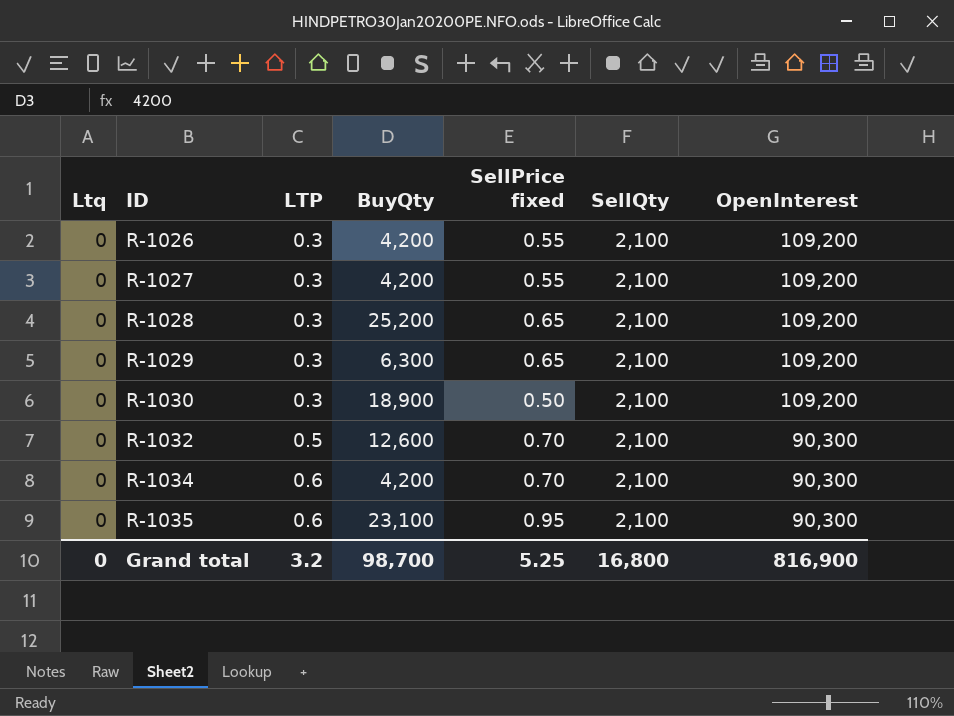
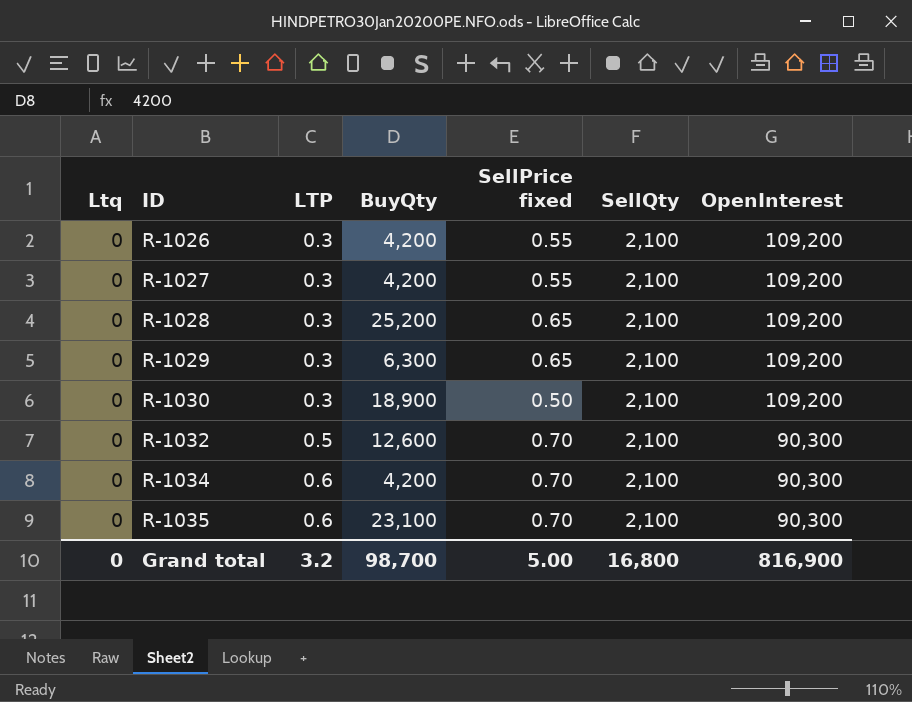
R-1035 | SellPrice fixed: 0.95 -> 0.70
Grand total | SellPrice fixed: 5.25 -> 5.00

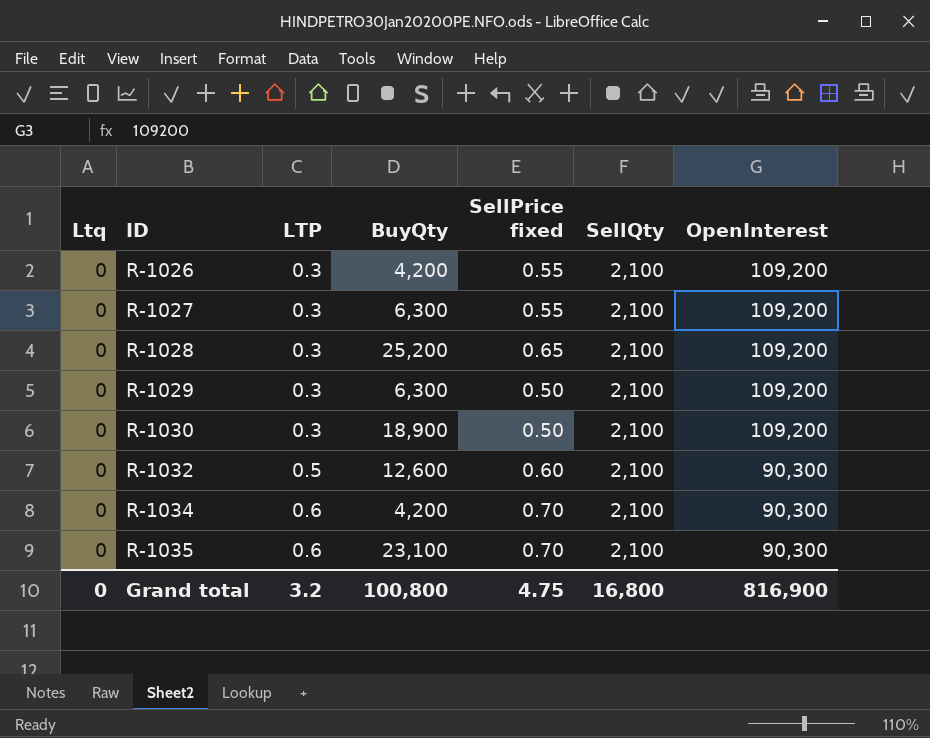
R-1027 | BuyQty: 4,200 -> 6,300
R-1029 | SellPrice fixed: 0.65 -> 0.50
R-1032 | SellPrice fixed: 0.70 -> 0.60
Grand total | BuyQty: 98,700 -> 100,800
Grand total | SellPrice fixed: 5.00 -> 4.75

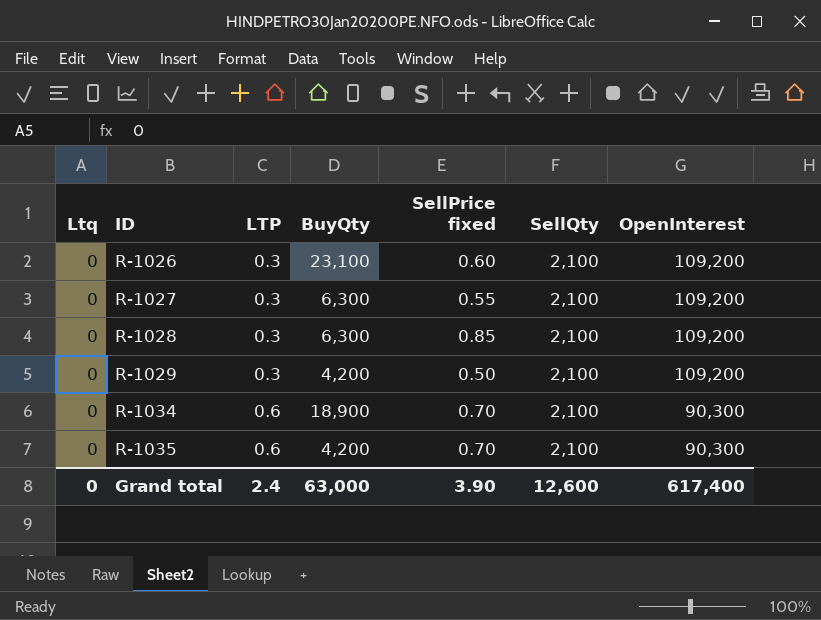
row R-1030: 0 | 0.3 | 18,900 | 0.50 | 2,100 | 109,200 -> none
row R-1032: 0 | 0.5 | 12,600 | 0.60 | 2,100 | 90,300 -> none
R-1026 | BuyQty: 4,200 -> 23,100
R-1026 | SellPrice fixed: 0.55 -> 0.60
R-1028 | BuyQty: 25,200 -> 6,300
R-1028 | SellPrice fixed: 0.65 -> 0.85
R-1029 | BuyQty: 6,300 -> 4,200
R-1034 | BuyQty: 4,200 -> 18,900
R-1035 | BuyQty: 23,100 -> 4,200
Grand total | LTP: 3.2 -> 2.4
Grand total | BuyQty: 100,800 -> 63,000
Grand total | SellPrice fixed: 4.75 -> 3.90
Grand total | SellQty: 16,800 -> 12,600
Grand total | OpenInterest: 816,900 -> 617,400

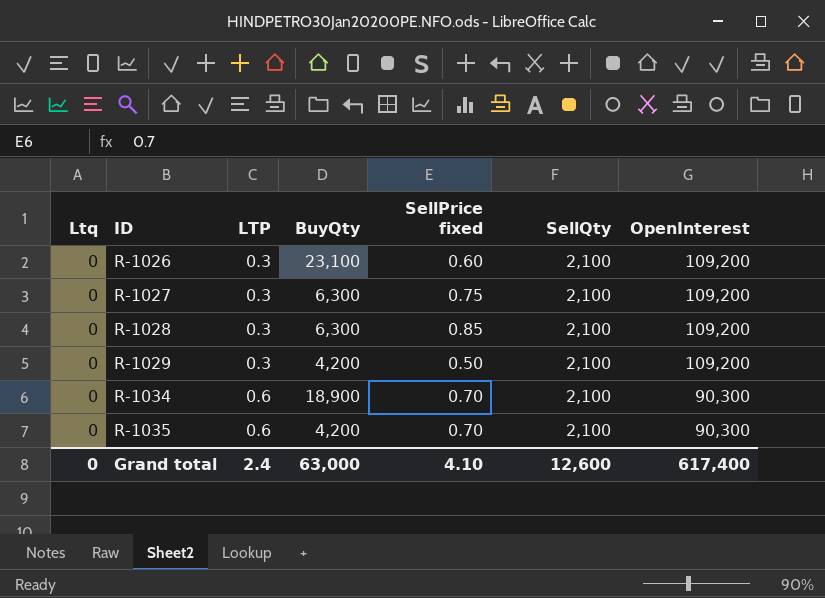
R-1027 | SellPrice fixed: 0.55 -> 0.75
Grand total | SellPrice fixed: 3.90 -> 4.10

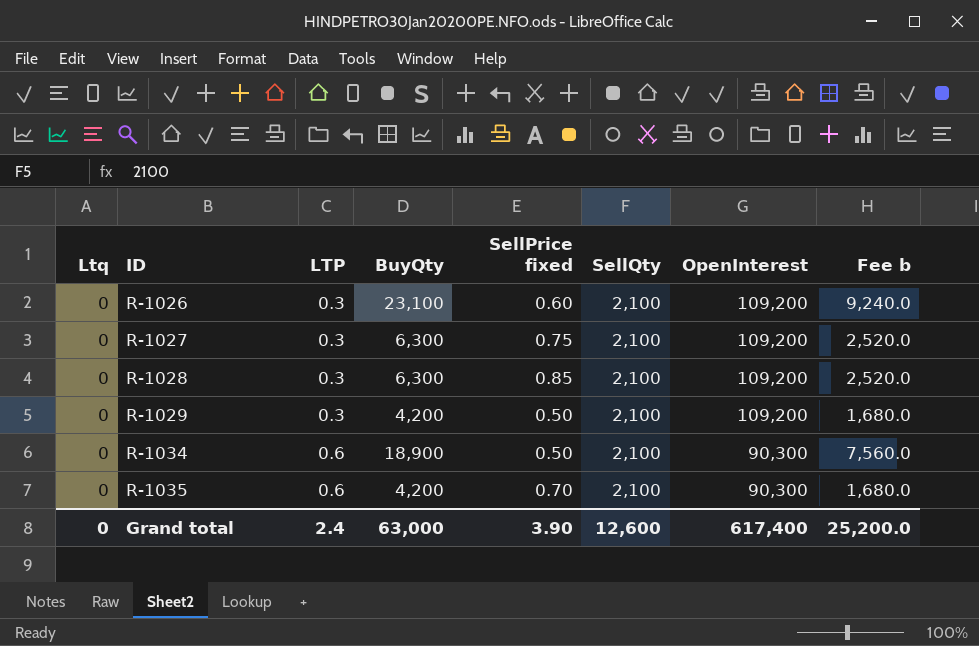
column Fee b | formula: none -> [BuyQty] * 0.4
R-1034 | SellPrice fixed: 0.70 -> 0.50
Grand total | SellPrice fixed: 4.10 -> 3.90

